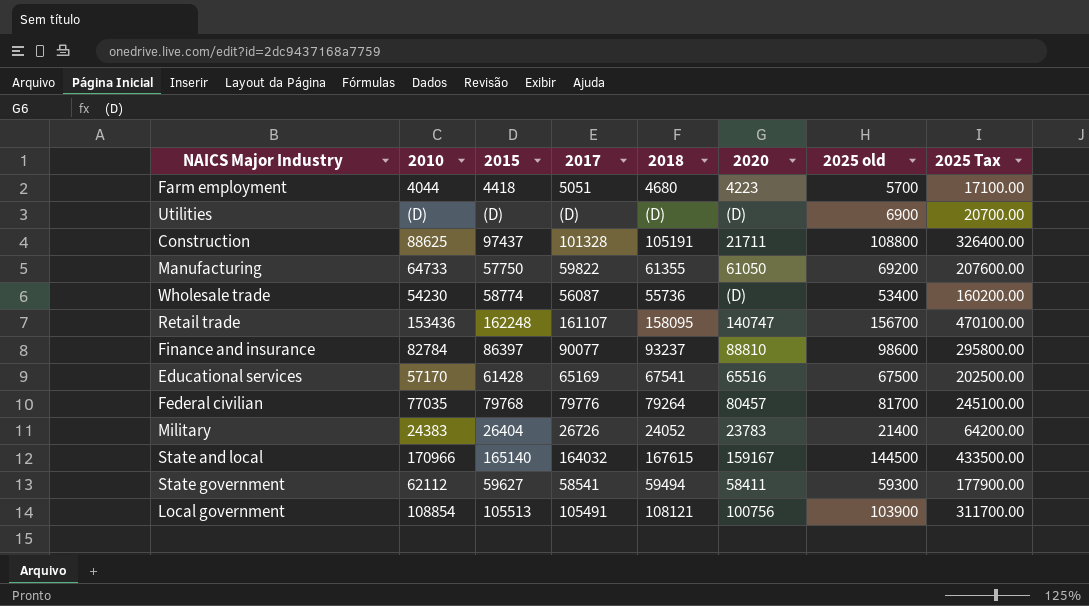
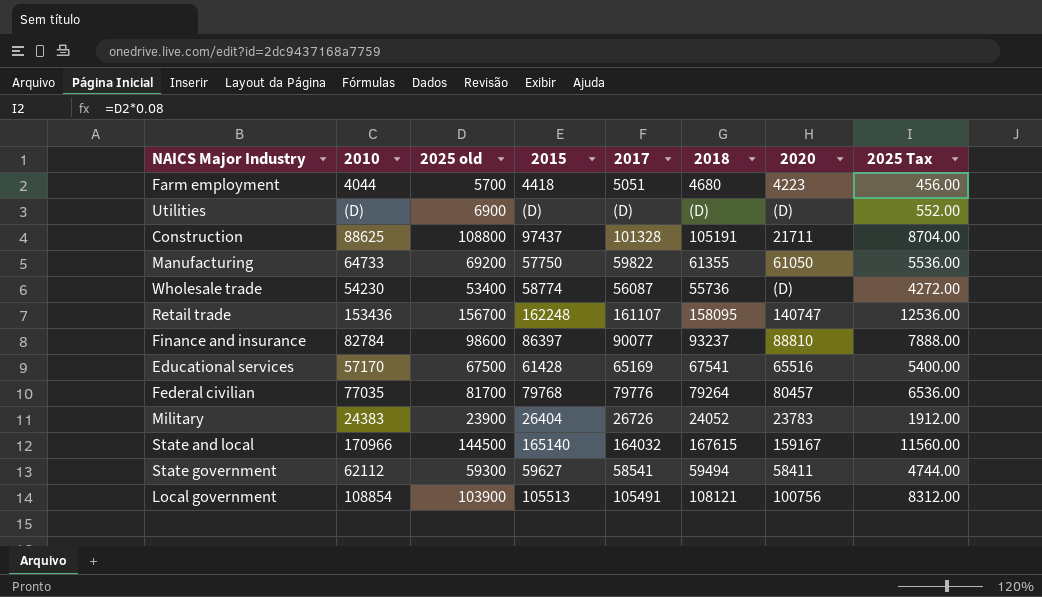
column 2025 old | position: 7 -> 3
column 2025 Tax | formula: [2025 old] * 3 -> [2025 old] * 0.08
Military | 2025 old: 21400 -> 23900

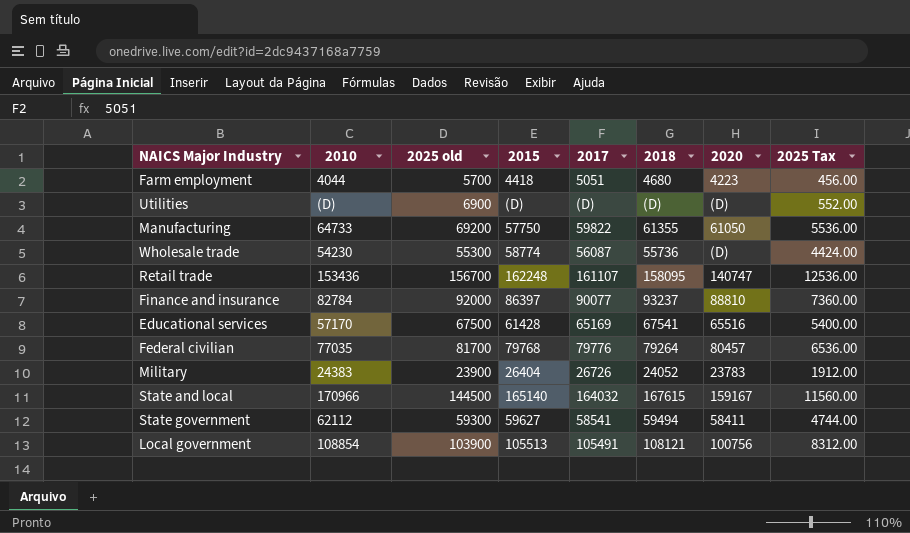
row Construction: 88625 | 108800 | 97437 | 101328 | 105191 | 21711 | 8704.00 -> none
Wholesale trade | 2025 old: 53400 -> 55300
Wholesale trade | 2025 Tax: 4272.00 -> 4424.00
Finance and insurance | 2025 old: 98600 -> 92000
Finance and insurance | 2025 Tax: 7888.00 -> 7360.00

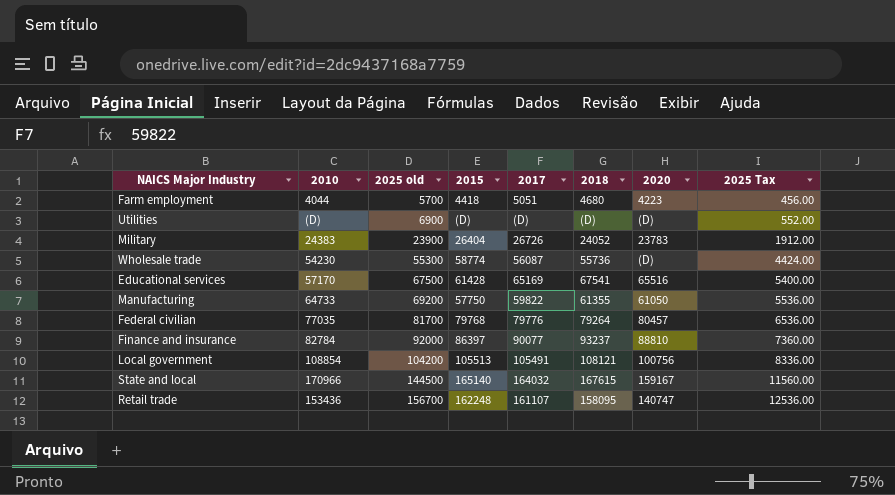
row order: none -> 2025 old ascending
row State government: 62112 | 59300 | 59627 | 58541 | 59494 | 58411 | 4744.00 -> none
Local government | 2025 old: 103900 -> 104200
Local government | 2025 Tax: 8312.00 -> 8336.00

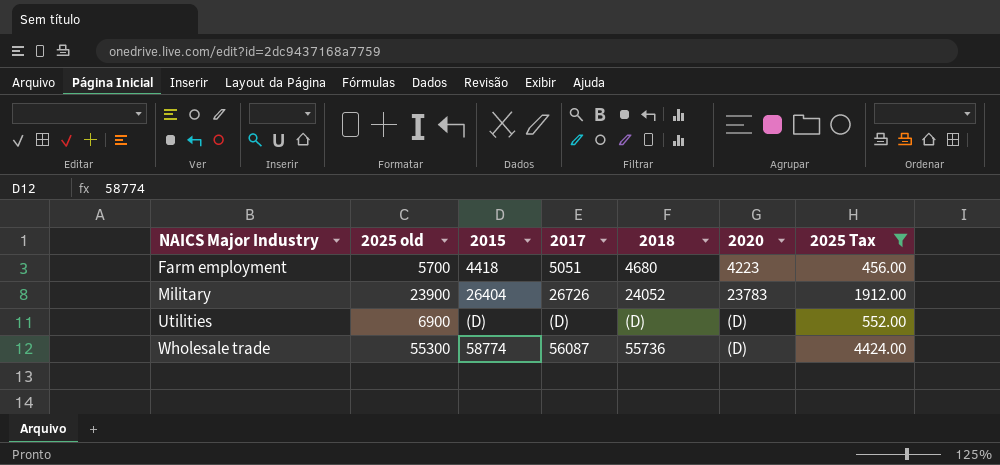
filter: none -> 2025 Tax <= 4424.00
row order: 2025 old ascending -> NAICS Major Industry ascending
column 2010 | position: 2 -> none

